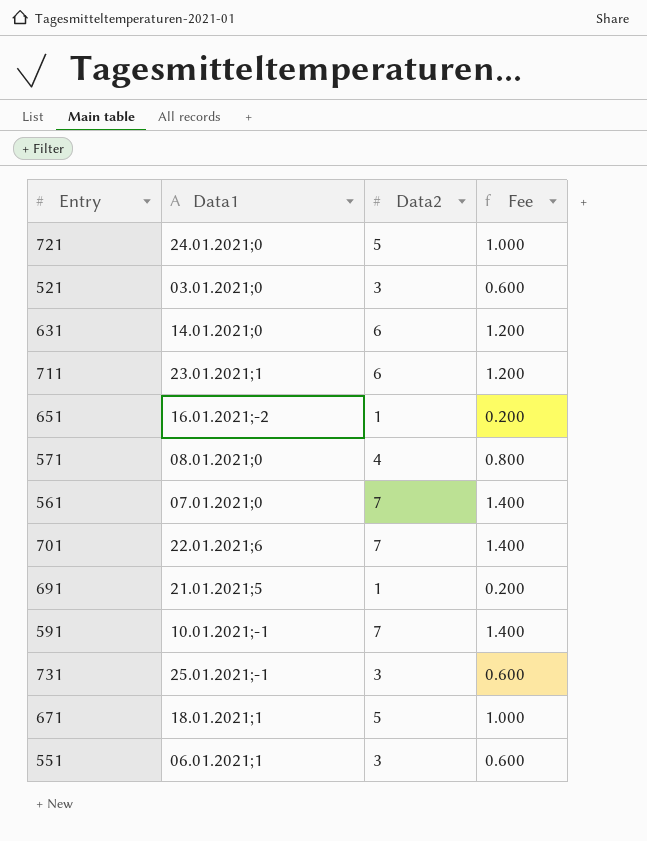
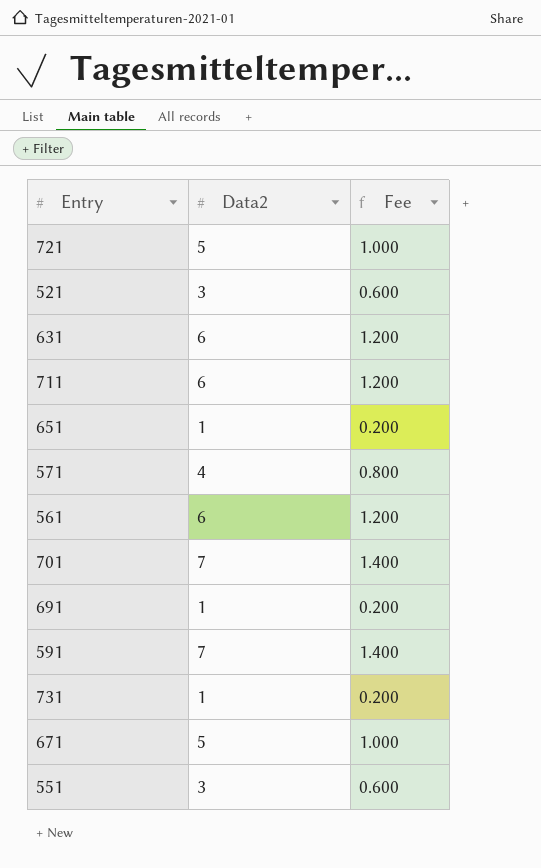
column Data1 | position: 2 -> none
561 | Data2: 7 -> 6
561 | Fee: 1.400 -> 1.200
731 | Data2: 3 -> 1
731 | Fee: 0.600 -> 0.200

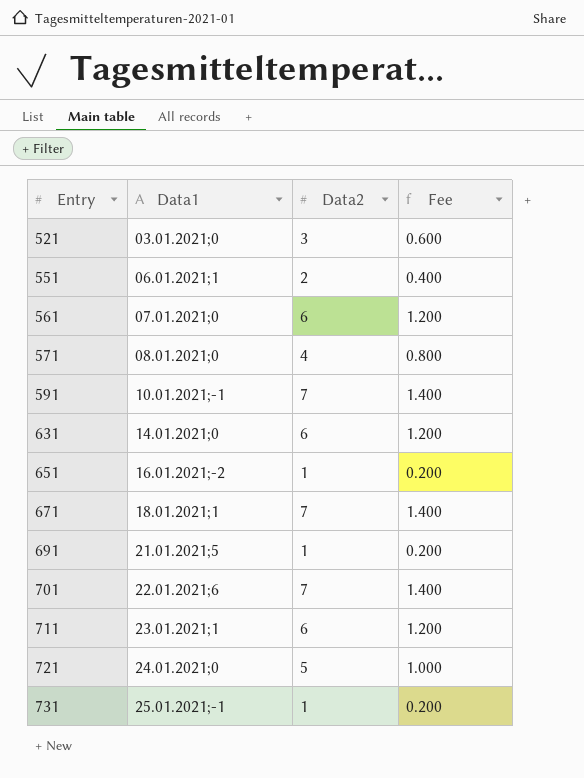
row order: none -> Entry ascending
column Data1 | position: none -> 2
551 | Data2: 3 -> 2
551 | Fee: 0.600 -> 0.400
671 | Data2: 5 -> 7
671 | Fee: 1.000 -> 1.400

